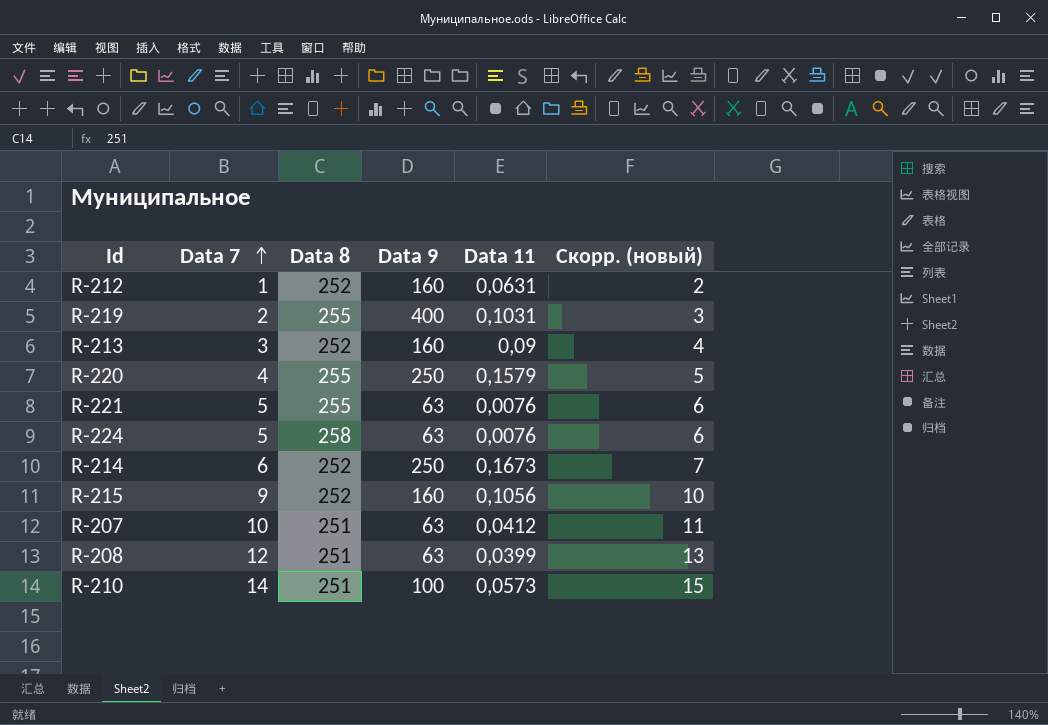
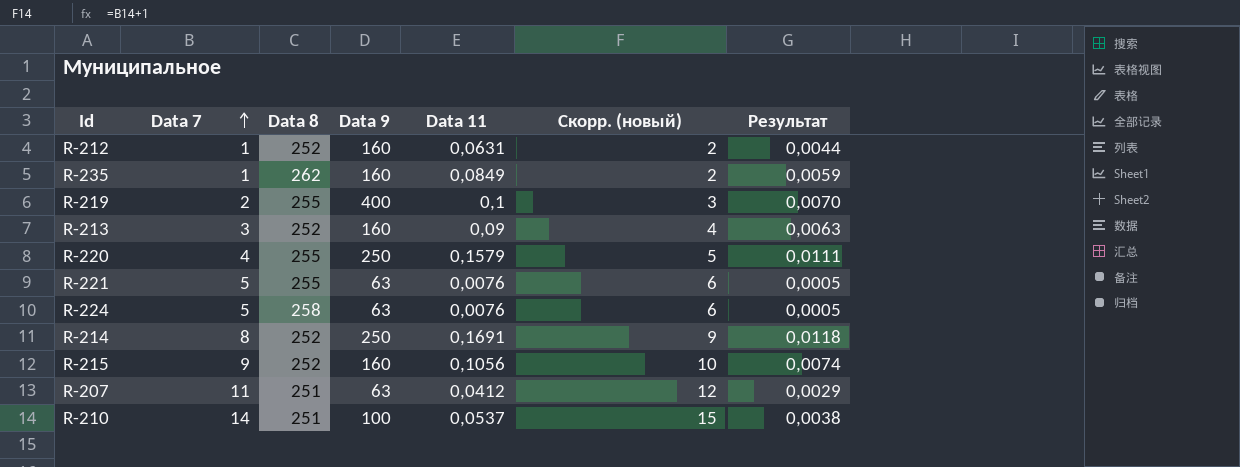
column Результат | formula: none -> [Data 11] * 0,07
row R-208: 12 | 251 | 63 | 0,0399 | 13 -> none
row R-235: none -> 1 | 262 | 160 | 0,0849 | 2 | 0,0059
R-219 | Data 11: 0,1031 -> 0,1
R-214 | Data 7: 6 -> 8
R-214 | Data 11: 0,1673 -> 0,1691
R-214 | Скорр. (новый): 7 -> 9
R-207 | Data 7: 10 -> 11
R-207 | Скорр. (новый): 11 -> 12
R-210 | Data 11: 0,0573 -> 0,0537

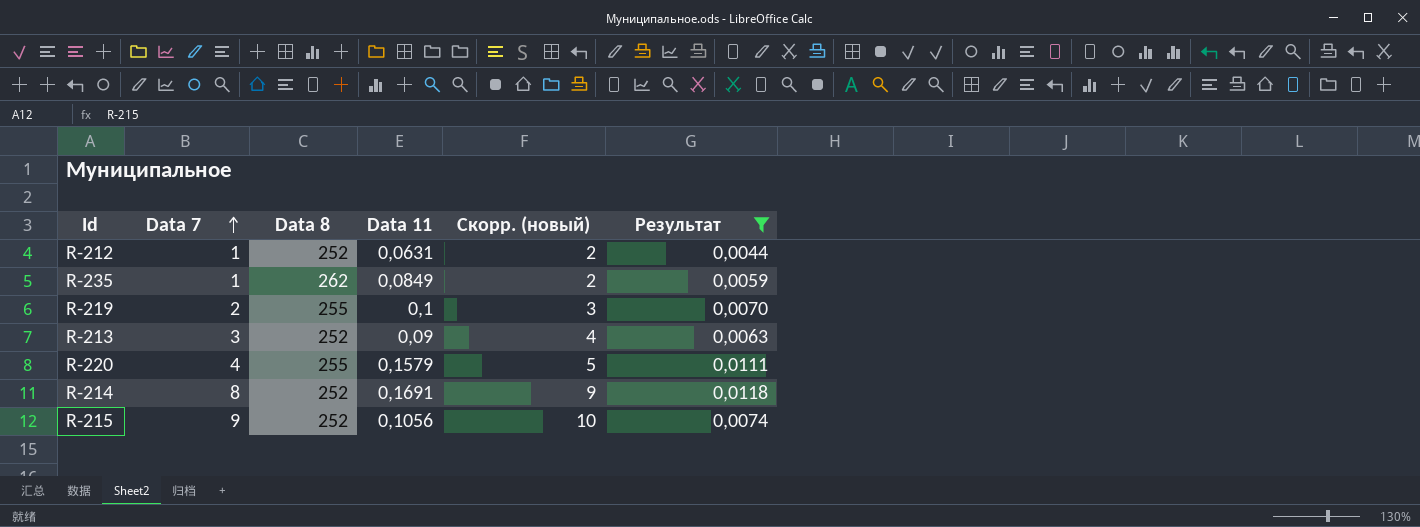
filter: none -> Результат >= 0,0044
column Data 9 | position: 4 -> none

